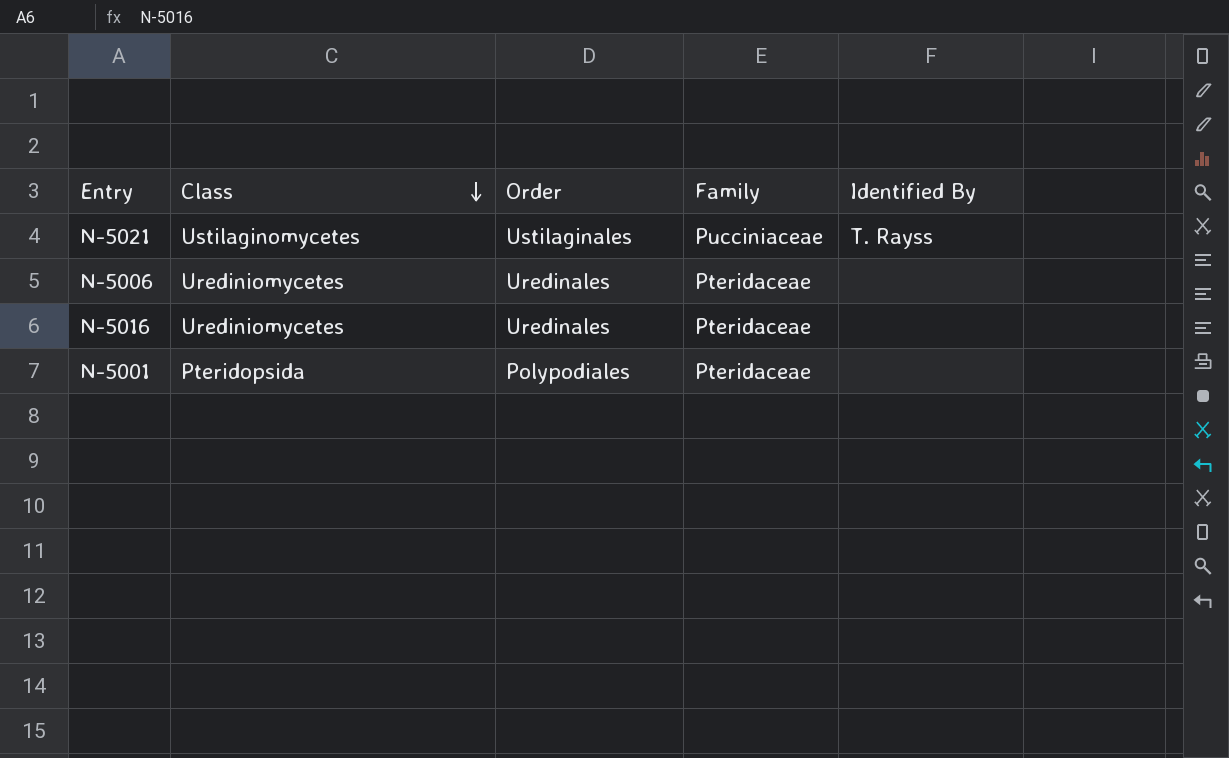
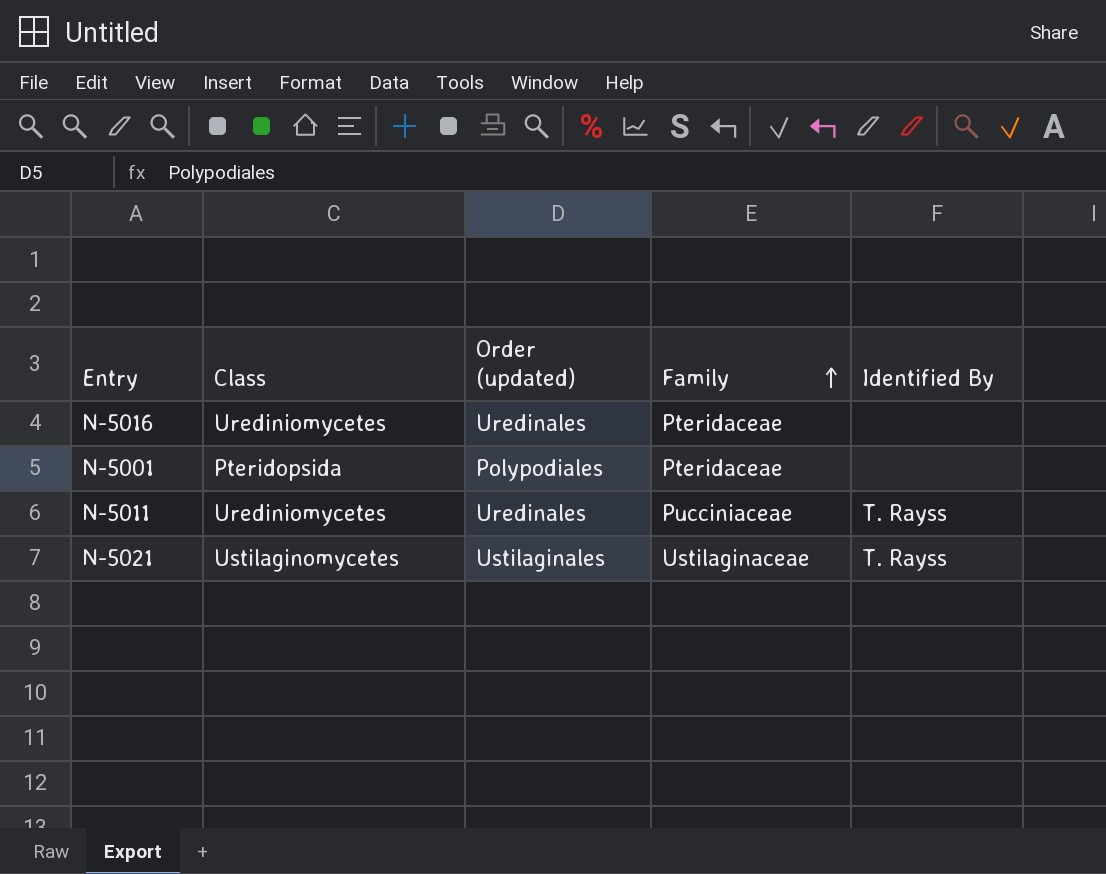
row order: Class descending -> Family ascending
column name: Order -> Order (updated)
row N-5006: Urediniomycetes | Uredinales | Pteridaceae | none -> none
row N-5011: none -> Urediniomycetes | Uredinales | Pucciniaceae | T. Rayss
N-5021 | Family: Pucciniaceae -> Ustilaginaceae

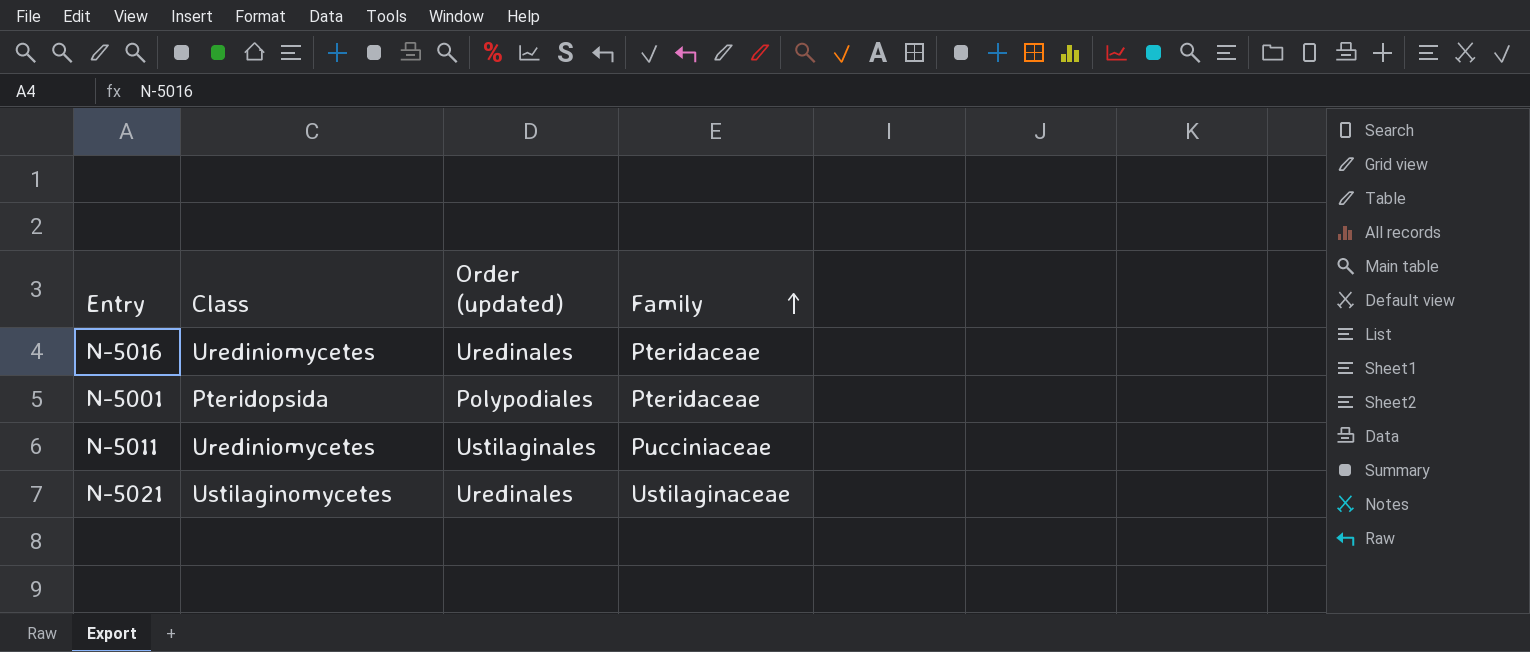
column Identified By | position: 5 -> none
N-5011 | Order (updated): Uredinales -> Ustilaginales
N-5021 | Order (updated): Ustilaginales -> Uredinales

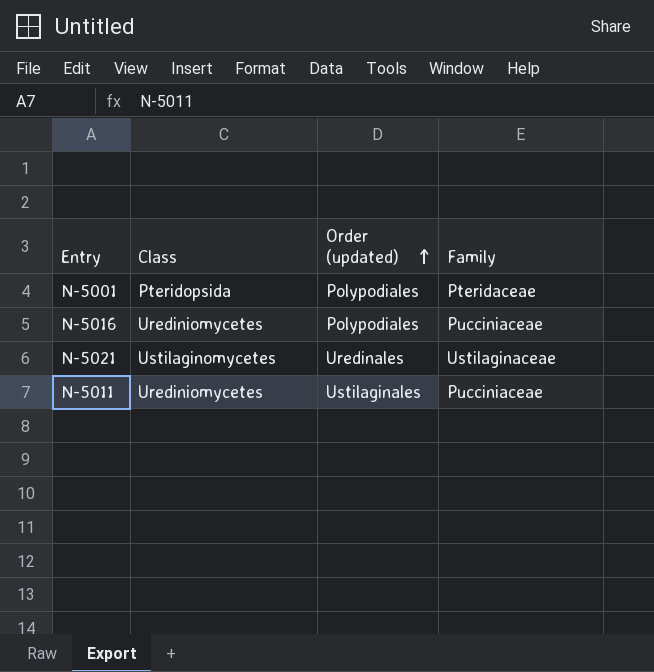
row order: Family ascending -> Order (updated) ascending
N-5016 | Order (updated): Uredinales -> Polypodiales
N-5016 | Family: Pteridaceae -> Pucciniaceae

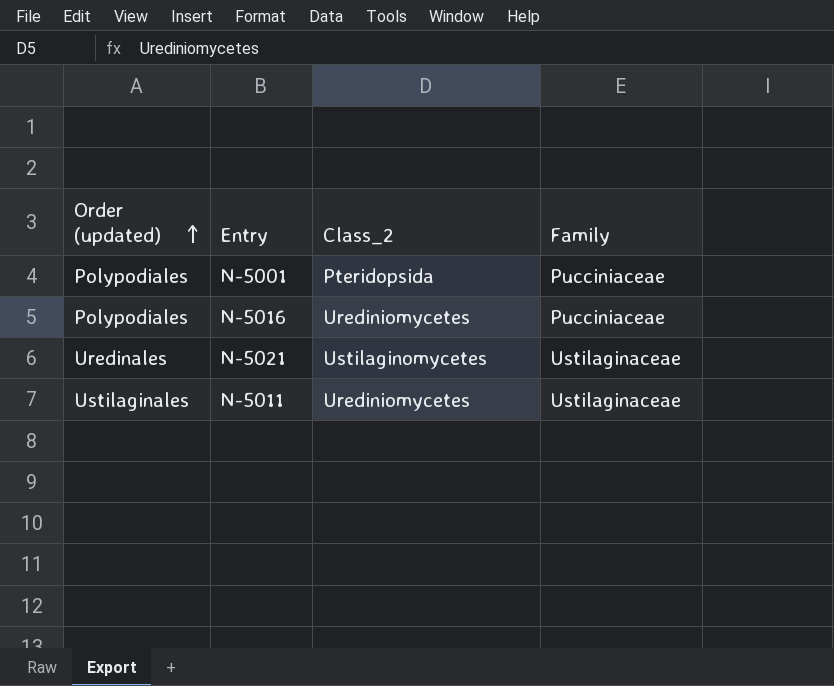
column Order (updated) | position: 3 -> 1
column name: Class -> Class_2
N-5001 | Family: Pteridaceae -> Pucciniaceae
N-5011 | Family: Pucciniaceae -> Ustilaginaceae

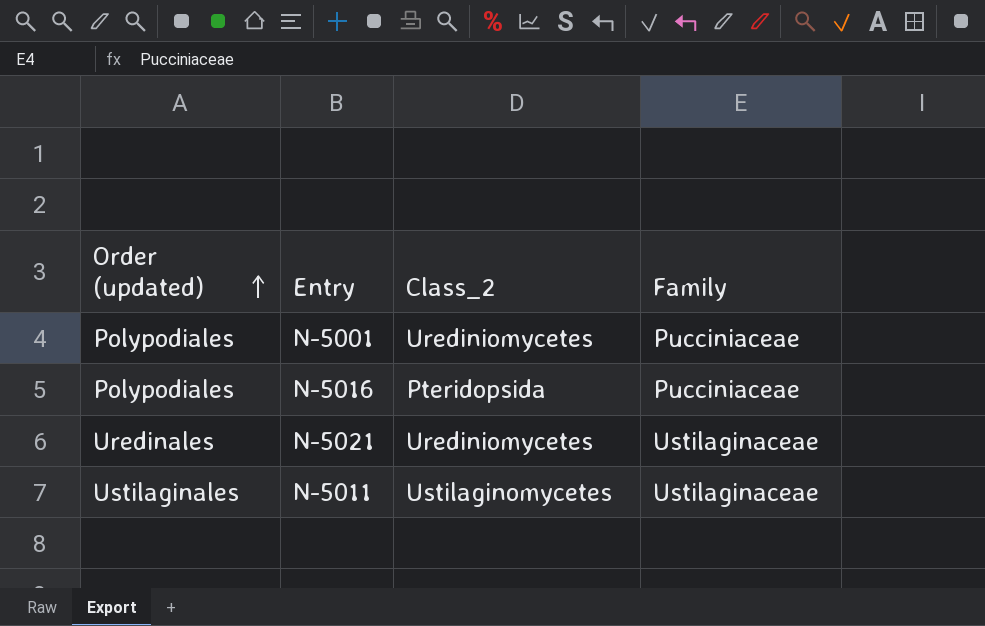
N-5001 | Class_2: Pteridopsida -> Urediniomycetes
N-5016 | Class_2: Urediniomycetes -> Pteridopsida
N-5021 | Class_2: Ustilaginomycetes -> Urediniomycetes
N-5011 | Class_2: Urediniomycetes -> Ustilaginomycetes

